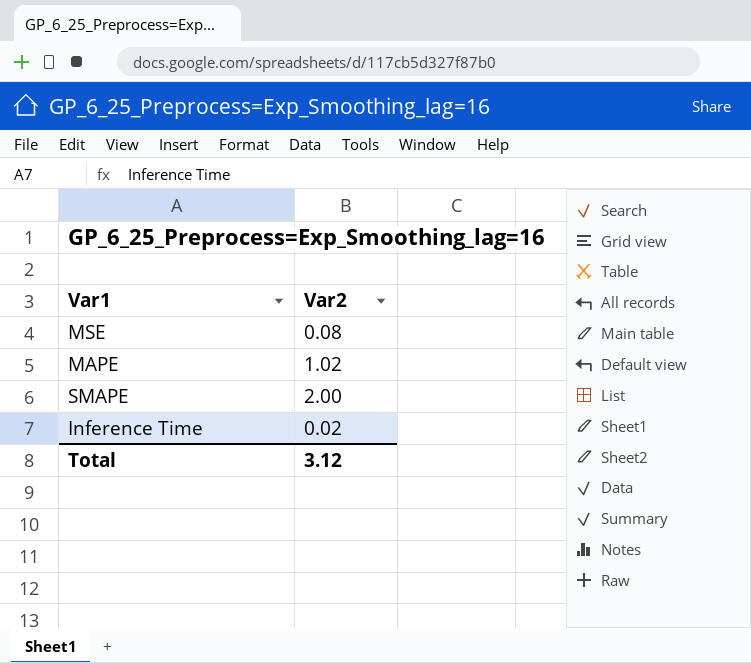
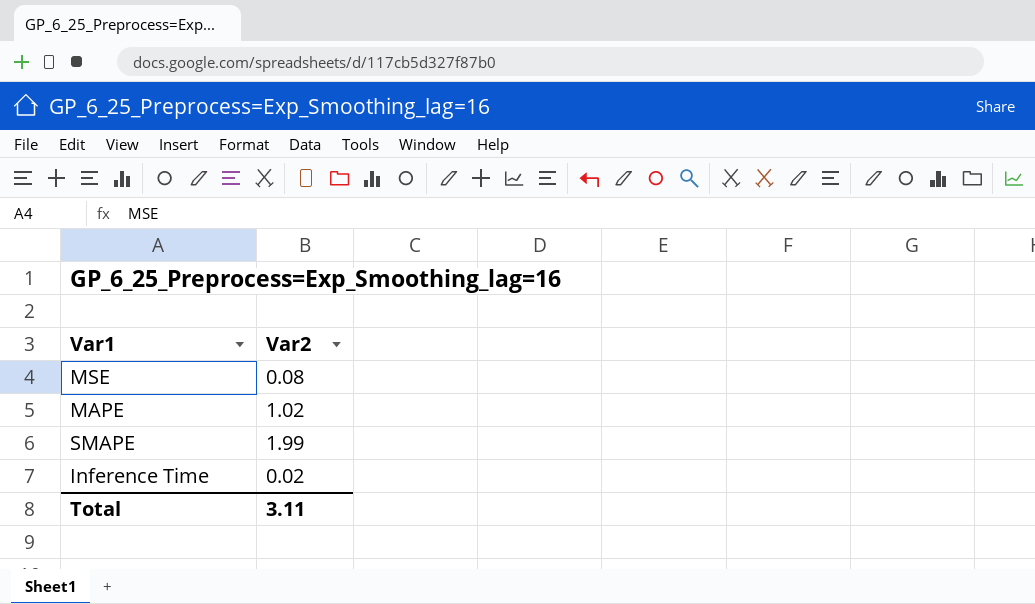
SMAPE | Var2: 2.00 -> 1.99
Total | Var2: 3.12 -> 3.11

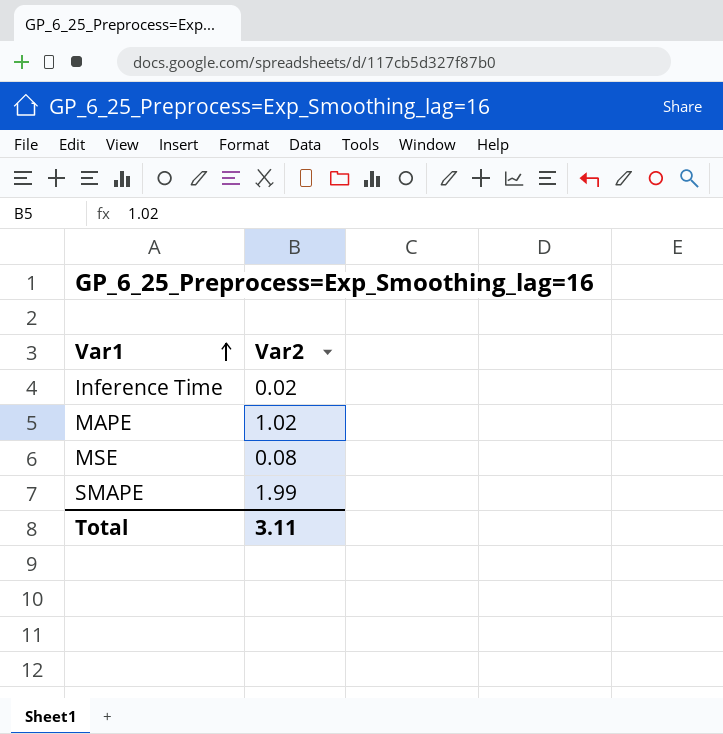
row order: none -> Var1 ascending

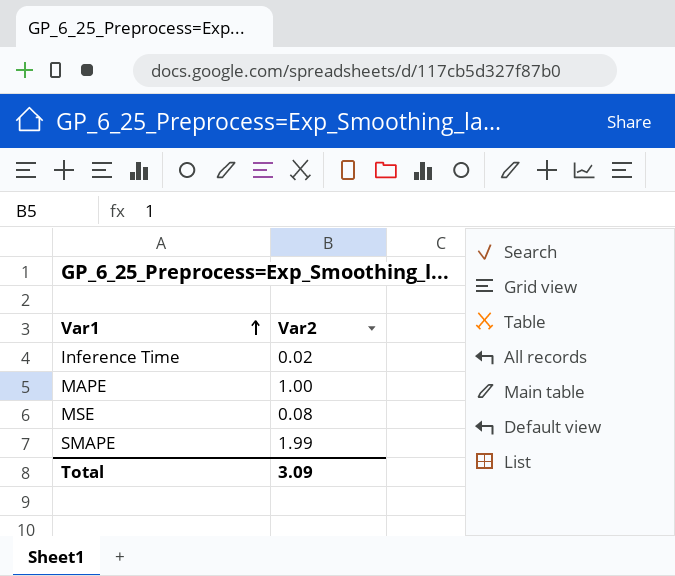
MAPE | Var2: 1.02 -> 1.00
Total | Var2: 3.11 -> 3.09

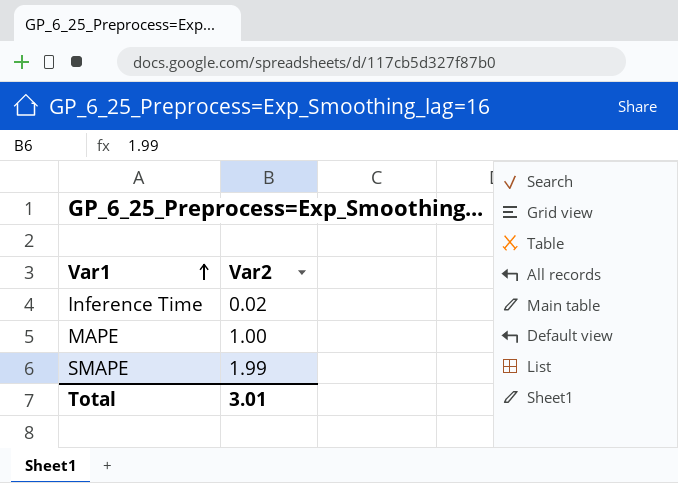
row MSE: 0.08 -> none
Total | Var2: 3.09 -> 3.01

